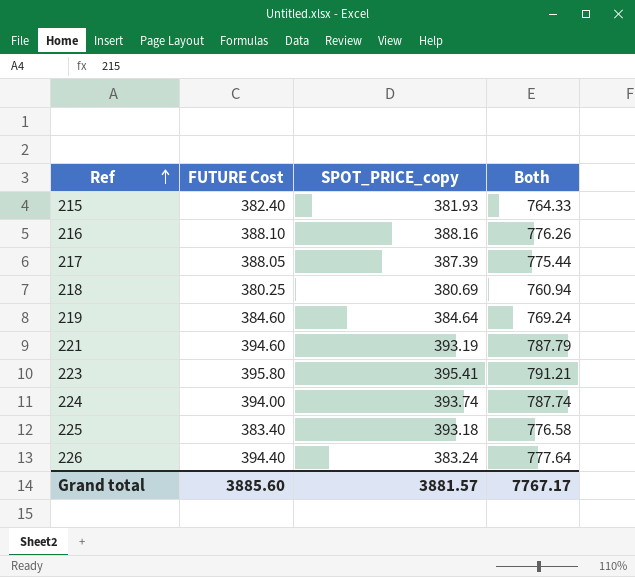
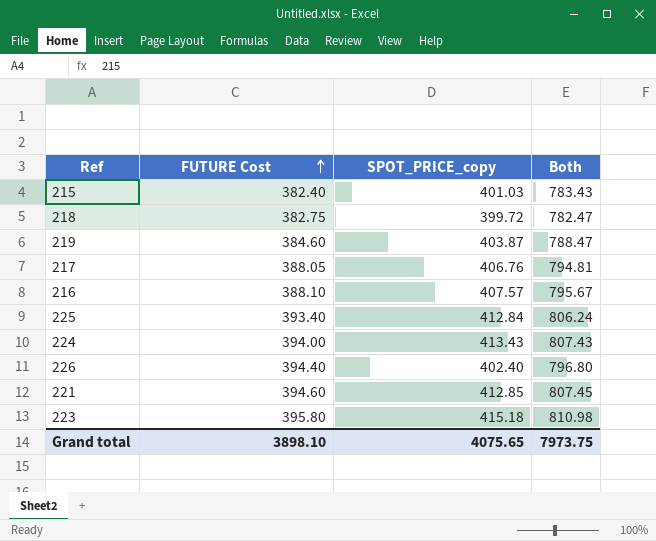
row order: Ref ascending -> FUTURE Cost ascending
215 | SPOT_PRICE_copy: 381.93 -> 401.03
215 | Both: 764.33 -> 783.43
218 | FUTURE Cost: 380.25 -> 382.75
218 | SPOT_PRICE_copy: 380.69 -> 399.72
218 | Both: 760.94 -> 782.47
219 | SPOT_PRICE_copy: 384.64 -> 403.87
219 | Both: 769.24 -> 788.47
217 | SPOT_PRICE_copy: 387.39 -> 406.76
217 | Both: 775.44 -> 794.81
216 | SPOT_PRICE_copy: 388.16 -> 407.57
216 | Both: 776.26 -> 795.67
225 | FUTURE Cost: 383.40 -> 393.40
225 | SPOT_PRICE_copy: 393.18 -> 412.84
225 | Both: 776.58 -> 806.24
224 | SPOT_PRICE_copy: 393.74 -> 413.43
224 | Both: 787.74 -> 807.43
226 | SPOT_PRICE_copy: 383.24 -> 402.40
226 | Both: 777.64 -> 796.80
221 | SPOT_PRICE_copy: 393.19 -> 412.85
221 | Both: 787.79 -> 807.45
223 | SPOT_PRICE_copy: 395.41 -> 415.18
223 | Both: 791.21 -> 810.98
Grand total | FUTURE Cost: 3885.60 -> 3898.10
Grand total | SPOT_PRICE_copy: 3881.57 -> 4075.65
Grand total | Both: 7767.17 -> 7973.75

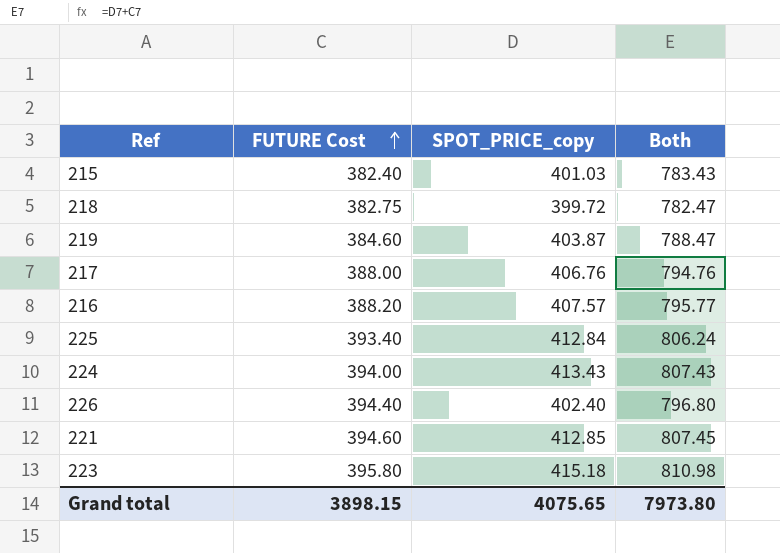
217 | FUTURE Cost: 388.05 -> 388.00
217 | Both: 794.81 -> 794.76
216 | FUTURE Cost: 388.10 -> 388.20
216 | Both: 795.67 -> 795.77
Grand total | FUTURE Cost: 3898.10 -> 3898.15
Grand total | Both: 7973.75 -> 7973.80

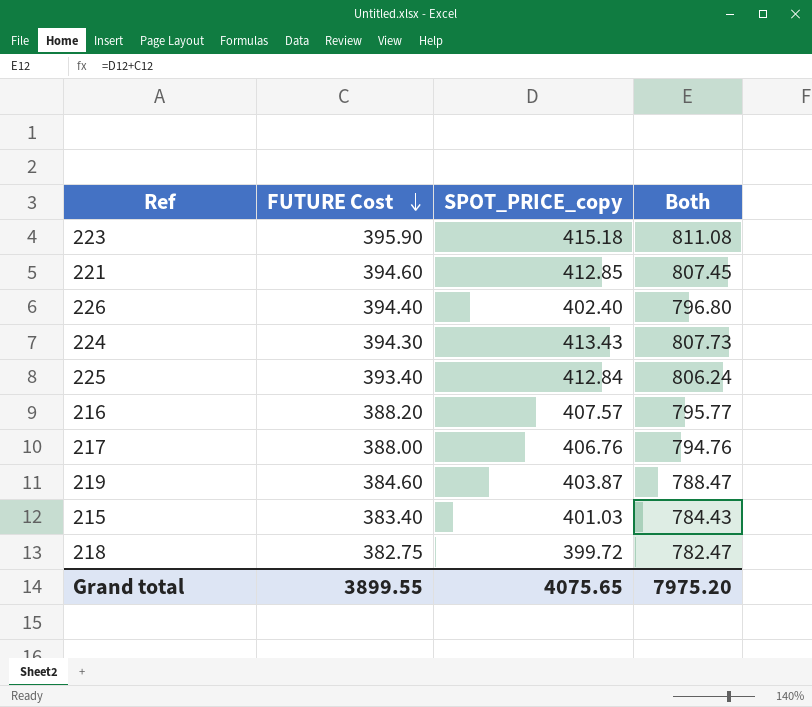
row order: FUTURE Cost ascending -> FUTURE Cost descending
223 | FUTURE Cost: 395.80 -> 395.90
223 | Both: 810.98 -> 811.08
224 | FUTURE Cost: 394.00 -> 394.30
224 | Both: 807.43 -> 807.73
215 | FUTURE Cost: 382.40 -> 383.40
215 | Both: 783.43 -> 784.43
Grand total | FUTURE Cost: 3898.15 -> 3899.55
Grand total | Both: 7973.80 -> 7975.20

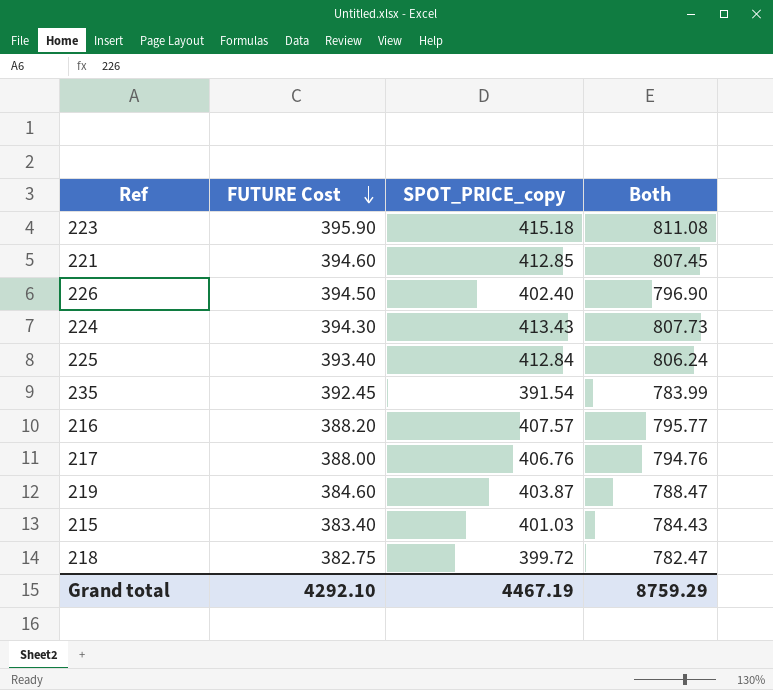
226 | FUTURE Cost: 394.40 -> 394.50
226 | Both: 796.80 -> 796.90
row 235: none -> 392.45 | 391.54 | 783.99
Grand total | FUTURE Cost: 3899.55 -> 4292.10
Grand total | SPOT_PRICE_copy: 4075.65 -> 4467.19
Grand total | Both: 7975.20 -> 8759.29

